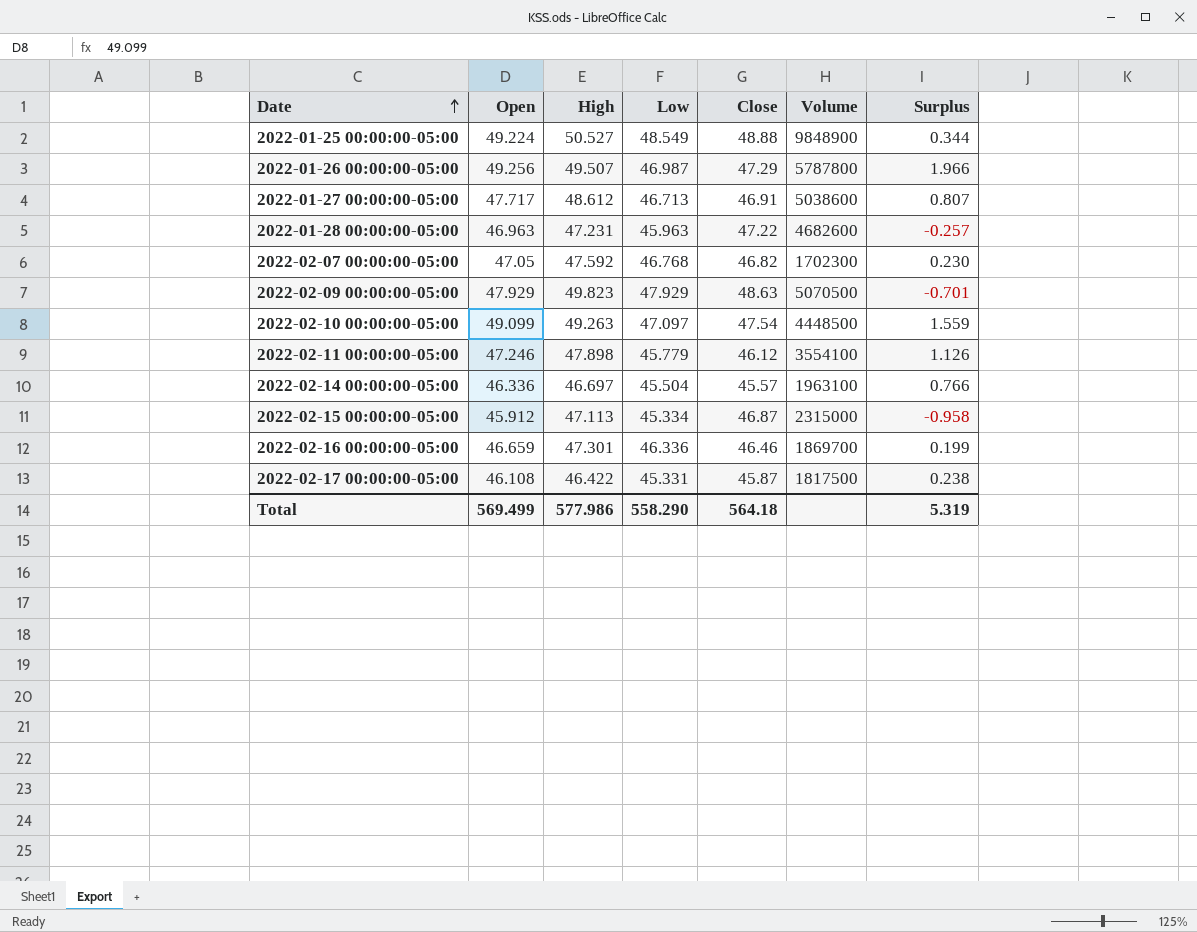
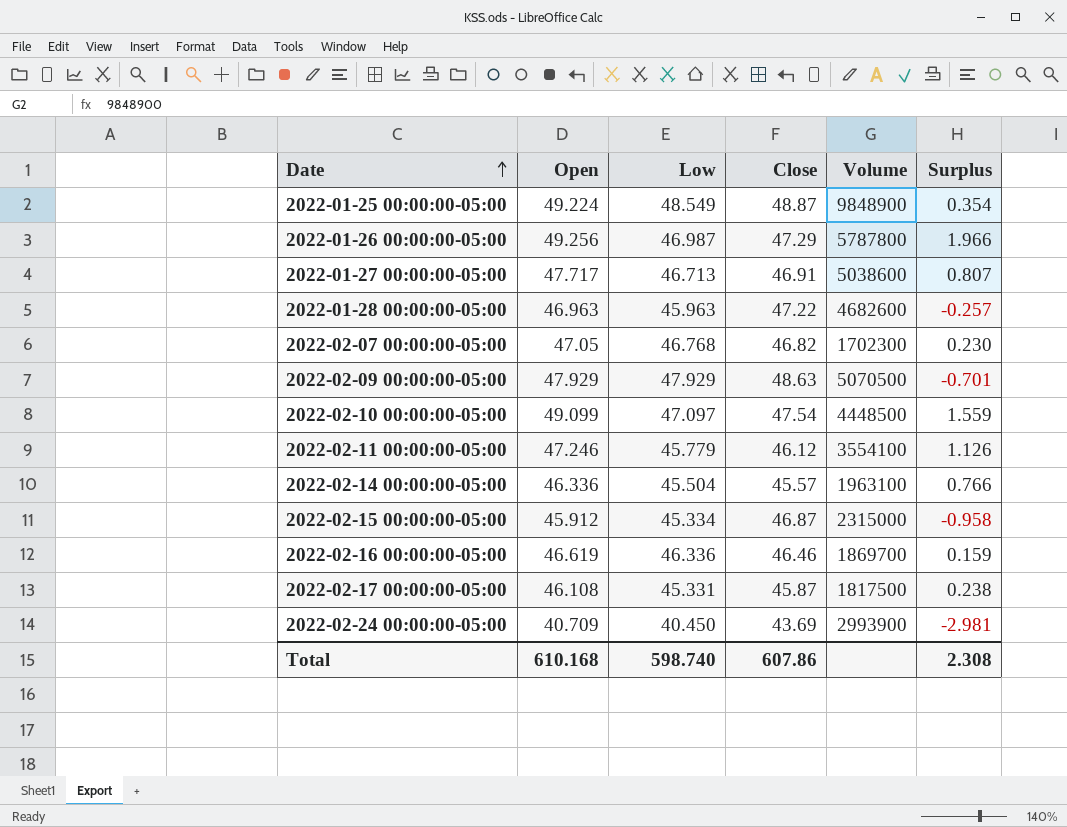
column High | position: 3 -> none
2022-01-25 00:00:00-05:00 | Close: 48.88 -> 48.87
2022-01-25 00:00:00-05:00 | Surplus: 0.344 -> 0.354
2022-02-16 00:00:00-05:00 | Open: 46.659 -> 46.619
2022-02-16 00:00:00-05:00 | Surplus: 0.199 -> 0.159
row 2022-02-24 00:00:00-05:00: none -> 40.709 | 40.450 | 43.69 | 2993900 | -2.981
Total | Open: 569.499 -> 610.168
Total | Low: 558.290 -> 598.740
Total | Close: 564.18 -> 607.86
Total | Surplus: 5.319 -> 2.308

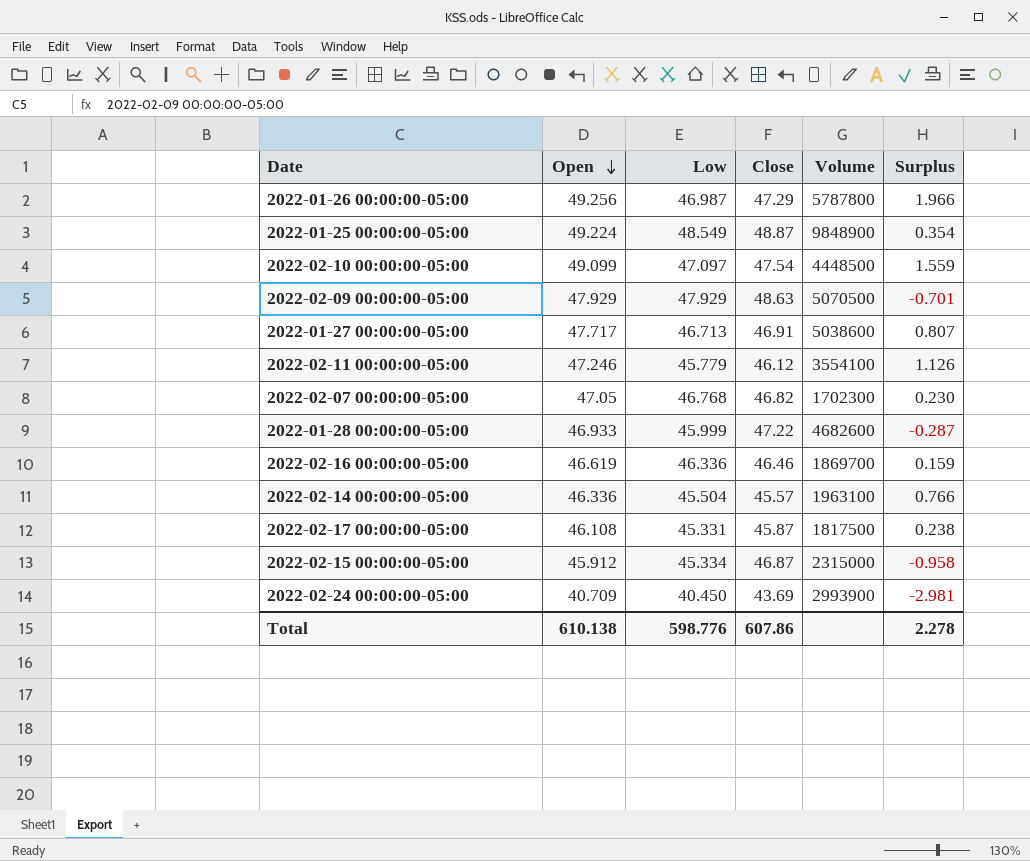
row order: Date ascending -> Open descending
2022-01-28 00:00:00-05:00 | Open: 46.963 -> 46.933
2022-01-28 00:00:00-05:00 | Low: 45.963 -> 45.999
2022-01-28 00:00:00-05:00 | Surplus: -0.257 -> -0.287
Total | Open: 610.168 -> 610.138
Total | Low: 598.740 -> 598.776
Total | Surplus: 2.308 -> 2.278

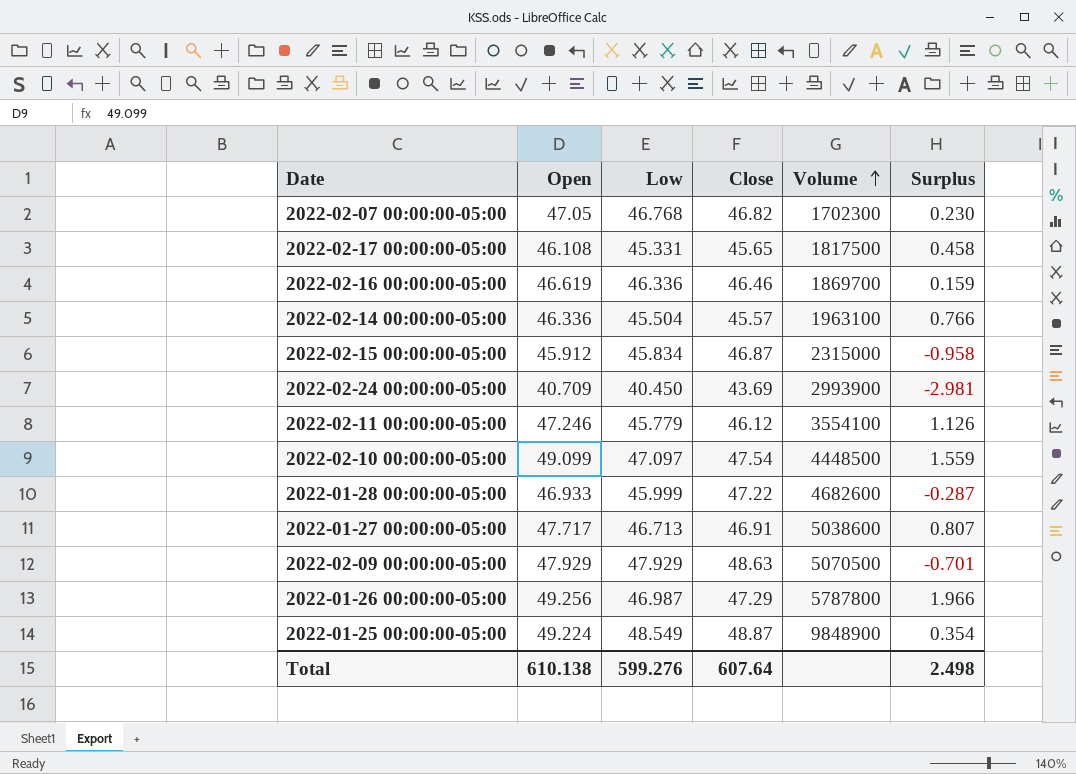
row order: Open descending -> Volume ascending
2022-02-17 00:00:00-05:00 | Close: 45.87 -> 45.65
2022-02-17 00:00:00-05:00 | Surplus: 0.238 -> 0.458
2022-02-15 00:00:00-05:00 | Low: 45.334 -> 45.834
Total | Low: 598.776 -> 599.276
Total | Close: 607.86 -> 607.64
Total | Surplus: 2.278 -> 2.498

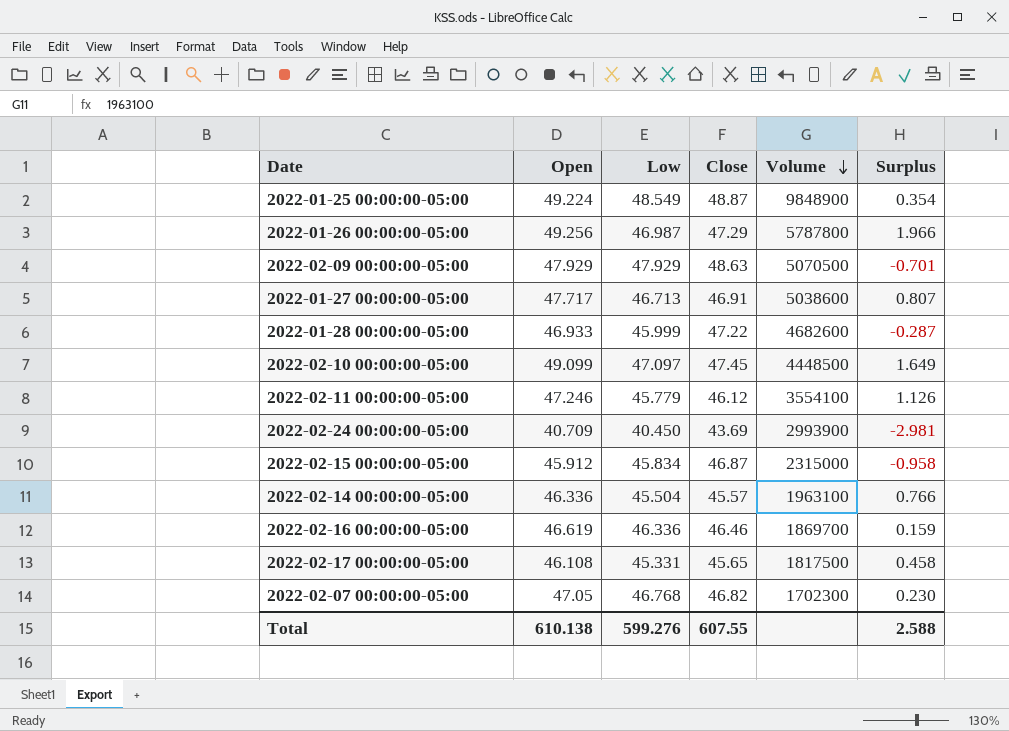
row order: Volume ascending -> Volume descending
2022-02-10 00:00:00-05:00 | Close: 47.54 -> 47.45
2022-02-10 00:00:00-05:00 | Surplus: 1.559 -> 1.649
Total | Close: 607.64 -> 607.55
Total | Surplus: 2.498 -> 2.588

